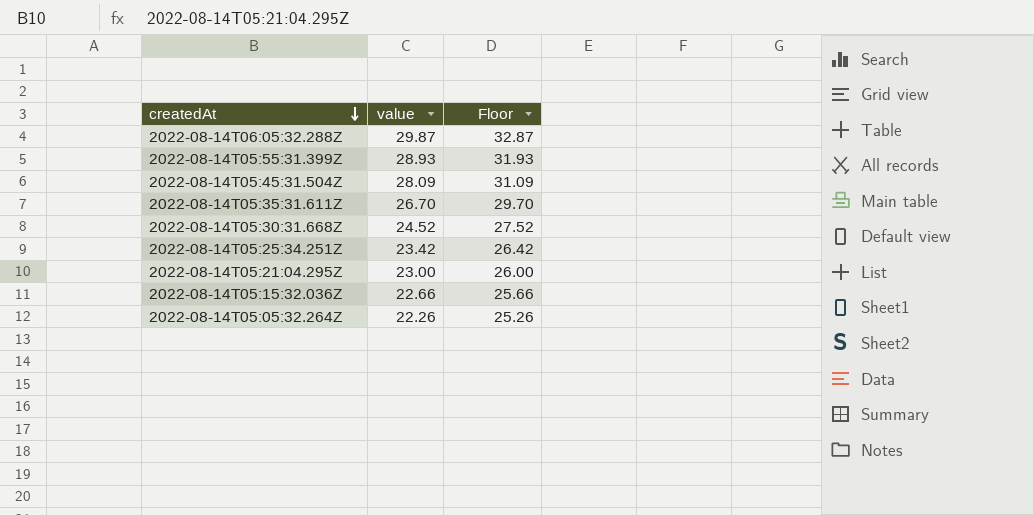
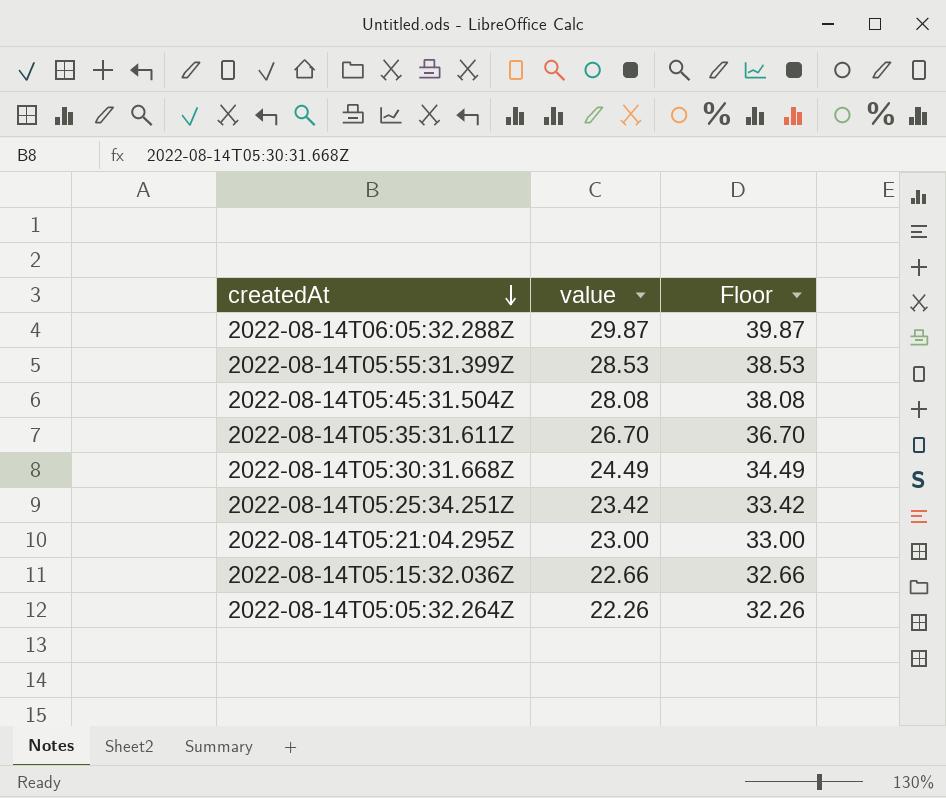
column Floor | formula: [value] + 3 -> [value] + 10
2022-08-14T05:55:31.399Z | value: 28.93 -> 28.53
2022-08-14T05:45:31.504Z | value: 28.09 -> 28.08
2022-08-14T05:30:31.668Z | value: 24.52 -> 24.49

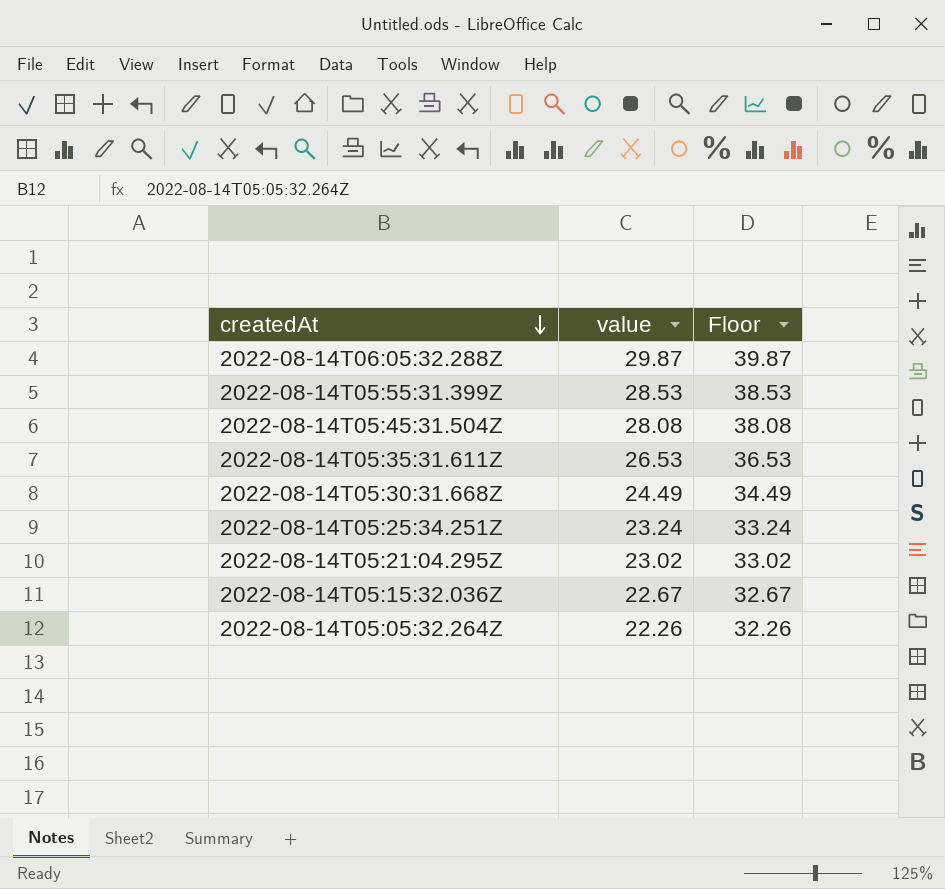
2022-08-14T05:35:31.611Z | value: 26.70 -> 26.53
2022-08-14T05:35:31.611Z | Floor: 36.70 -> 36.53
2022-08-14T05:25:34.251Z | value: 23.42 -> 23.24
2022-08-14T05:25:34.251Z | Floor: 33.42 -> 33.24
2022-08-14T05:21:04.295Z | value: 23.00 -> 23.02
2022-08-14T05:21:04.295Z | Floor: 33.00 -> 33.02
2022-08-14T05:15:32.036Z | value: 22.66 -> 22.67
2022-08-14T05:15:32.036Z | Floor: 32.66 -> 32.67

